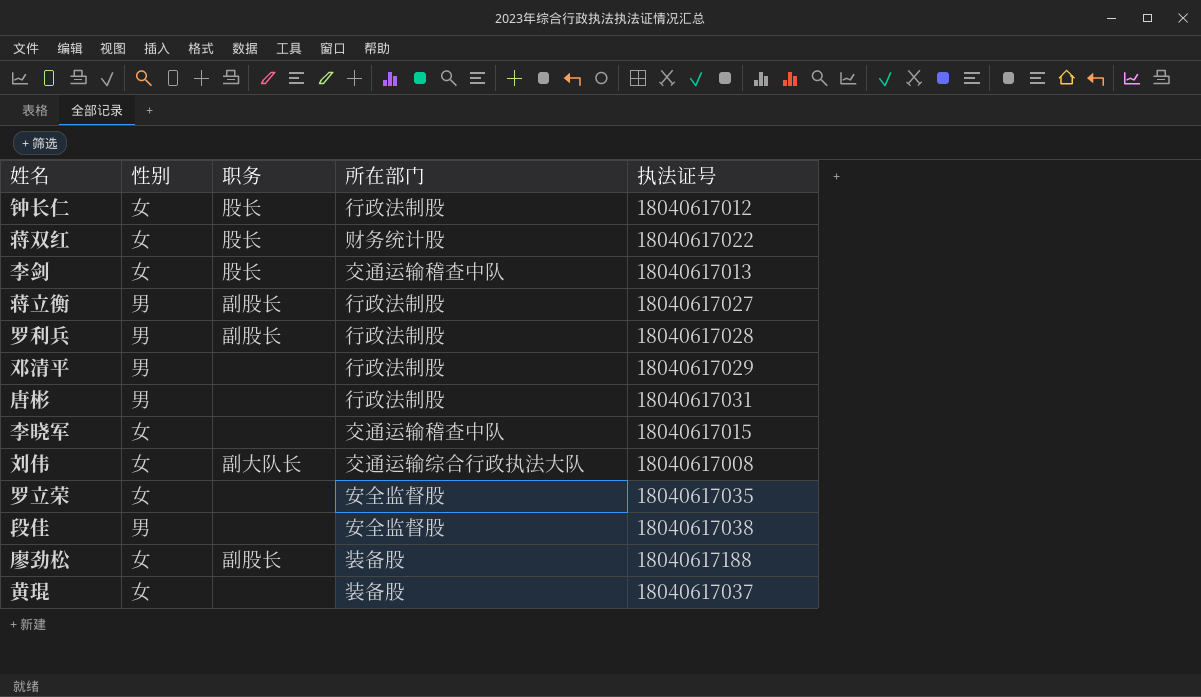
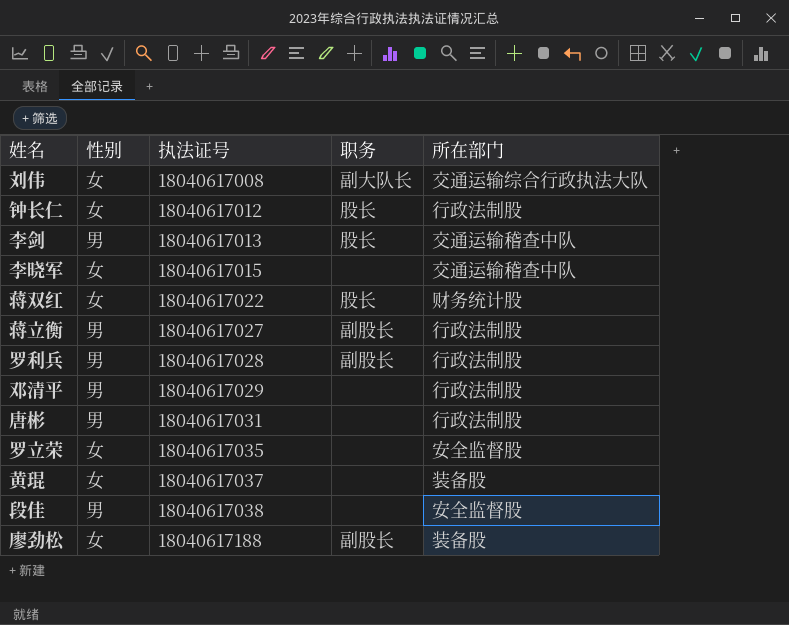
row order: none -> 执法证号 ascending
column 执法证号 | position: 5 -> 3
李剑 | 性别: 女 -> 男

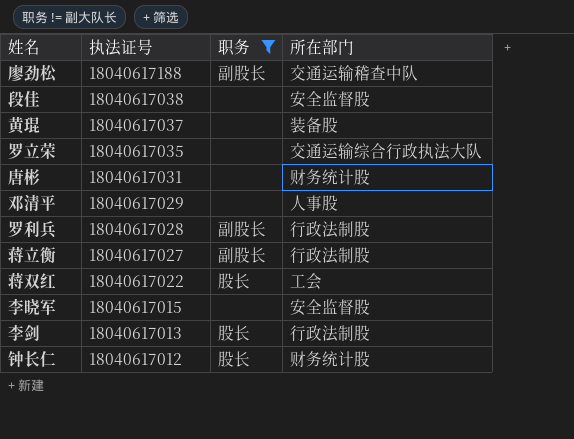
filter: none -> 职务 != 副大队长
row order: 执法证号 ascending -> 执法证号 descending
column 性别 | position: 2 -> none
廖劲松 | 所在部门: 装备股 -> 交通运输稽查中队
罗立荣 | 所在部门: 安全监督股 -> 交通运输综合行政执法大队
唐彬 | 所在部门: 行政法制股 -> 财务统计股
邓清平 | 所在部门: 行政法制股 -> 人事股
蒋双红 | 所在部门: 财务统计股 -> 工会
李晓军 | 所在部门: 交通运输稽查中队 -> 安全监督股
李剑 | 所在部门: 交通运输稽查中队 -> 行政法制股
钟长仁 | 所在部门: 行政法制股 -> 财务统计股

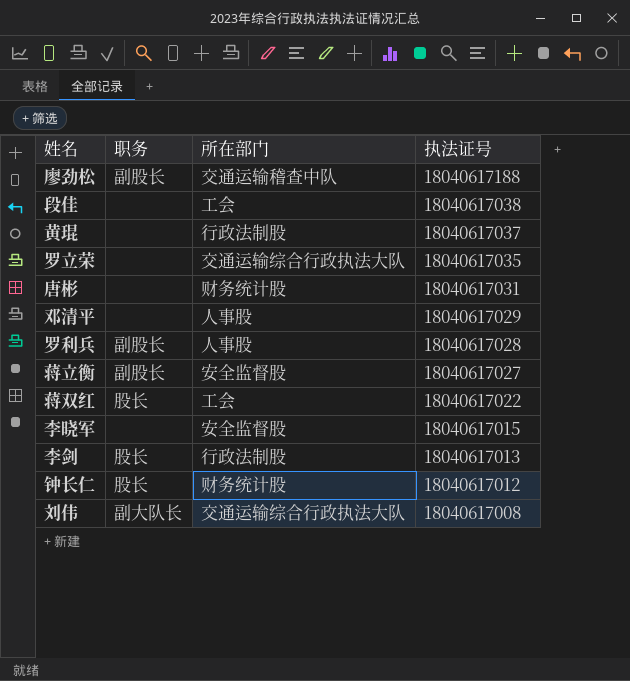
filter: 职务 != 副大队长 -> none
column 执法证号 | position: 2 -> 4
段佳 | 所在部门: 安全监督股 -> 工会
黄琨 | 所在部门: 装备股 -> 行政法制股
罗利兵 | 所在部门: 行政法制股 -> 人事股
蒋立衡 | 所在部门: 行政法制股 -> 安全监督股

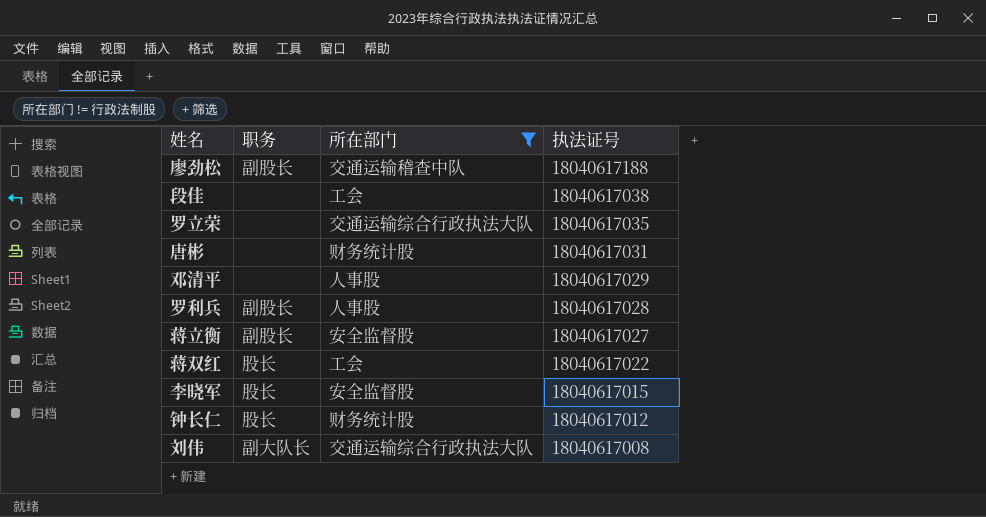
filter: none -> 所在部门 != 行政法制股
李晓军 | 职务: none -> 股长

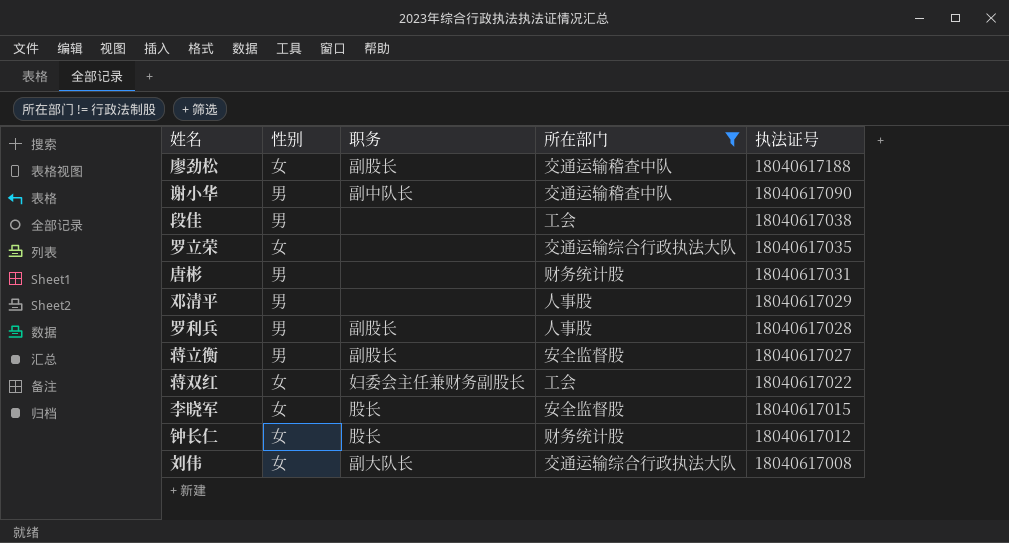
column 性别 | position: none -> 2
row 谢小华: none -> 男 | 副中队长 | 交通运输稽查中队 | 18040617090
蒋双红 | 职务: 股长 -> 妇委会主任兼财务副股长

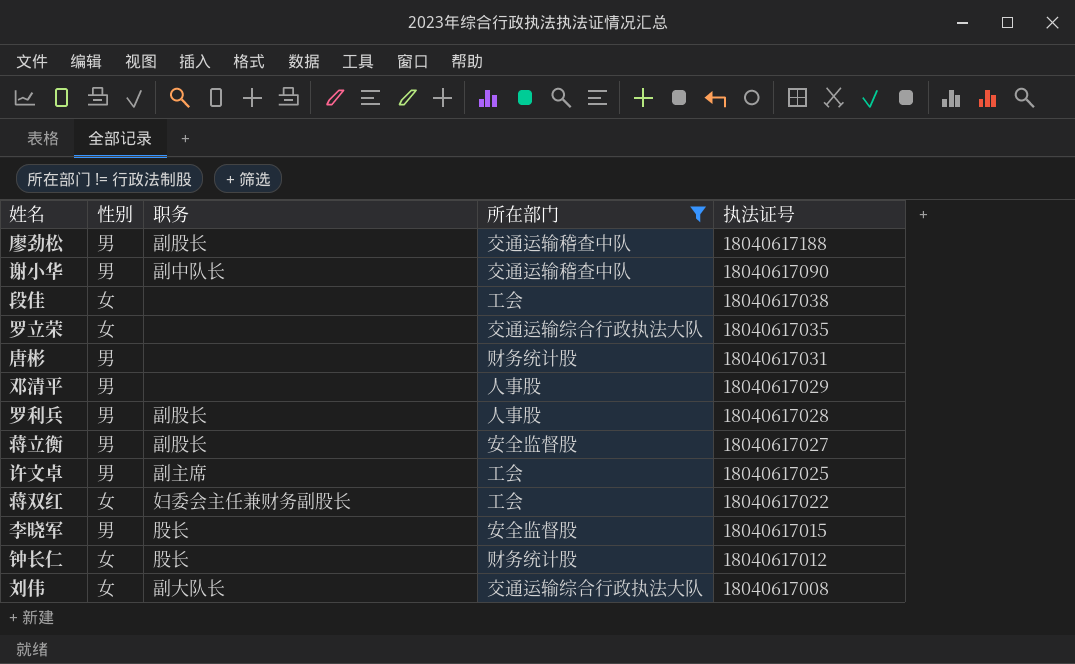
廖劲松 | 性别: 女 -> 男
段佳 | 性别: 男 -> 女
row 许文卓: none -> 男 | 副主席 | 工会 | 18040617025
李晓军 | 性别: 女 -> 男

